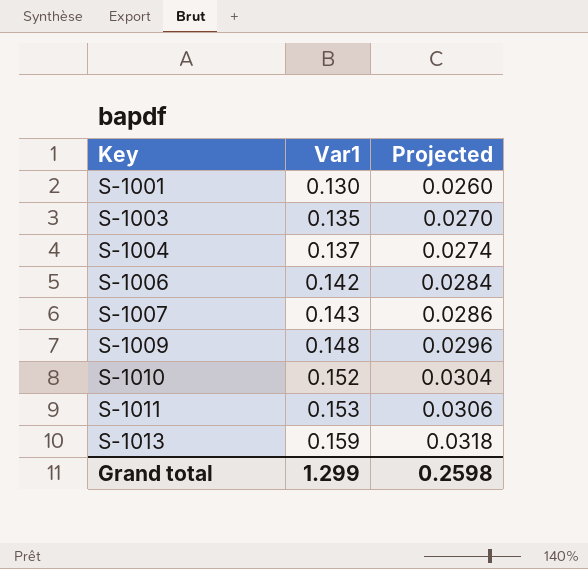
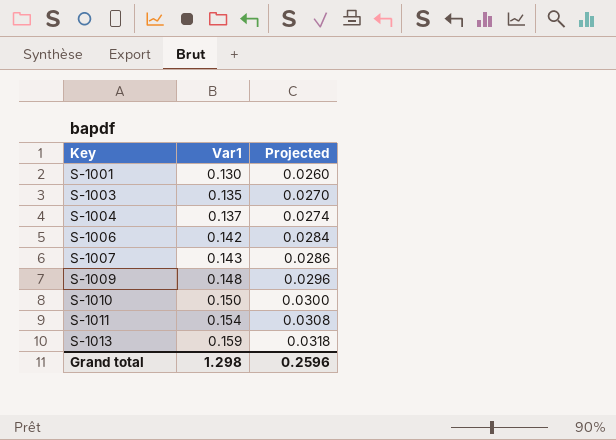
S-1010 | Var1: 0.152 -> 0.150
S-1010 | Projected: 0.0304 -> 0.0300
S-1011 | Var1: 0.153 -> 0.154
S-1011 | Projected: 0.0306 -> 0.0308
Grand total | Var1: 1.299 -> 1.298
Grand total | Projected: 0.2598 -> 0.2596

